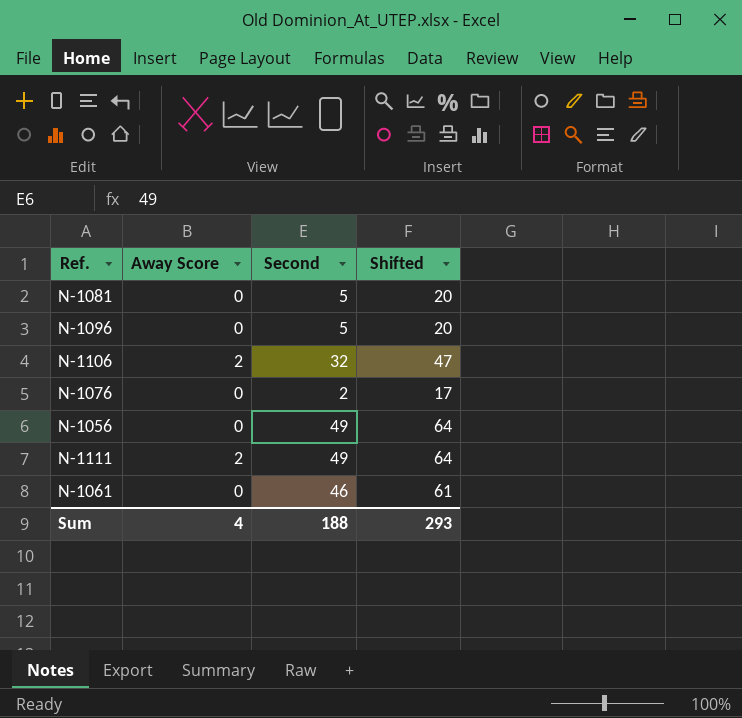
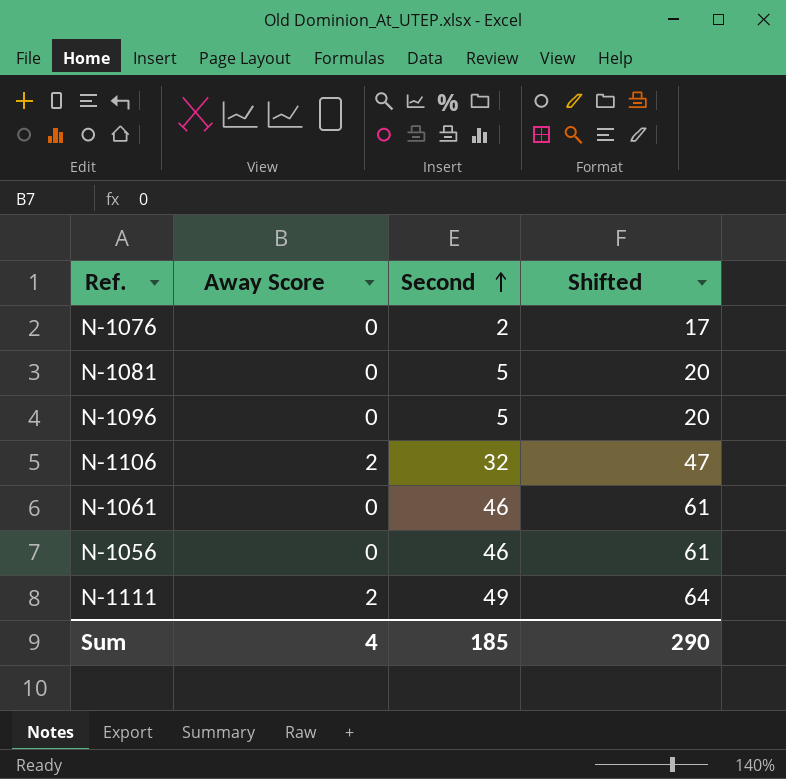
row order: none -> Second ascending
N-1056 | Second: 49 -> 46
N-1056 | Shifted: 64 -> 61
Sum | Second: 188 -> 185
Sum | Shifted: 293 -> 290

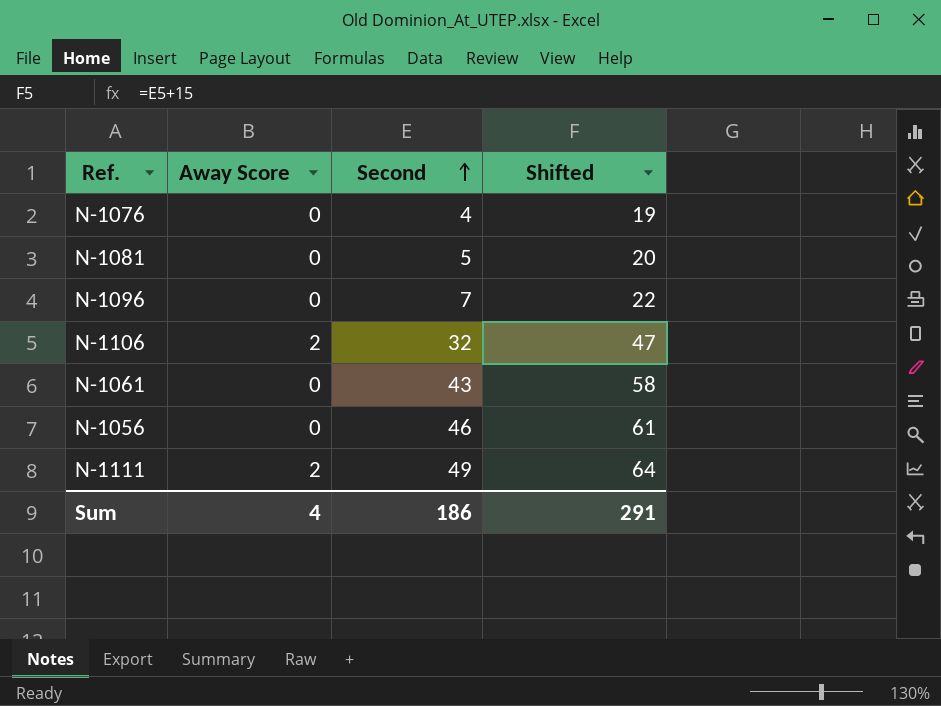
N-1076 | Second: 2 -> 4
N-1076 | Shifted: 17 -> 19
N-1096 | Second: 5 -> 7
N-1096 | Shifted: 20 -> 22
N-1061 | Second: 46 -> 43
N-1061 | Shifted: 61 -> 58
Sum | Second: 185 -> 186
Sum | Shifted: 290 -> 291

